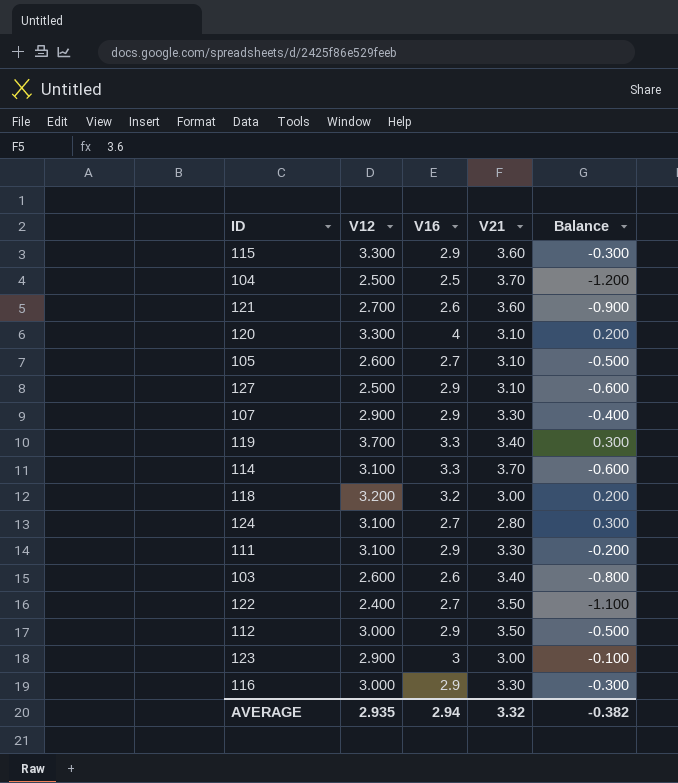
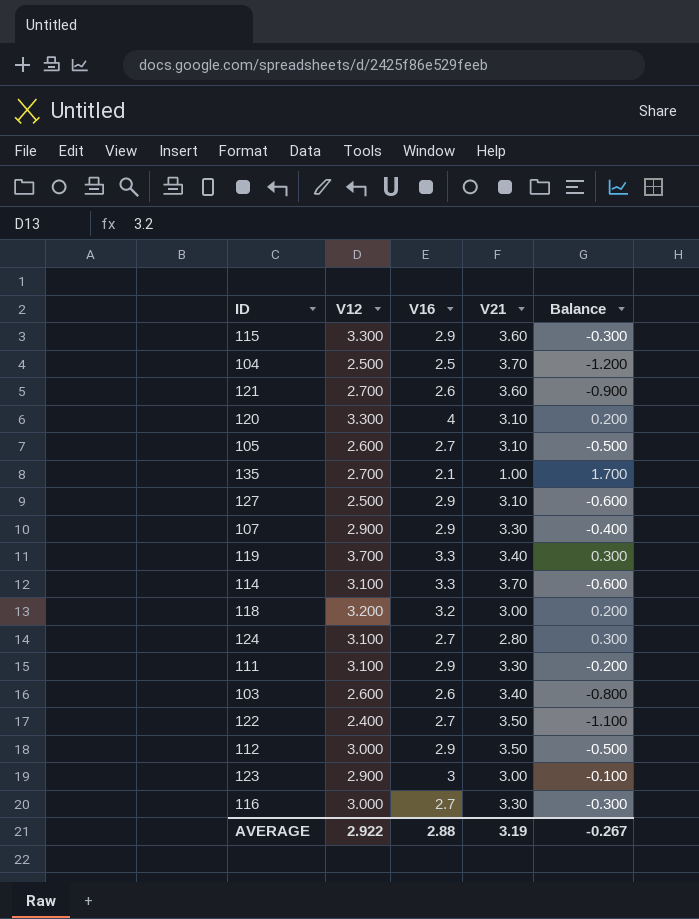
row 135: none -> 2.700 | 2.1 | 1.00 | 1.700
116 | V16: 2.9 -> 2.7
AVERAGE | V12: 2.935 -> 2.922
AVERAGE | V16: 2.94 -> 2.88
AVERAGE | V21: 3.32 -> 3.19
AVERAGE | Balance: -0.382 -> -0.267

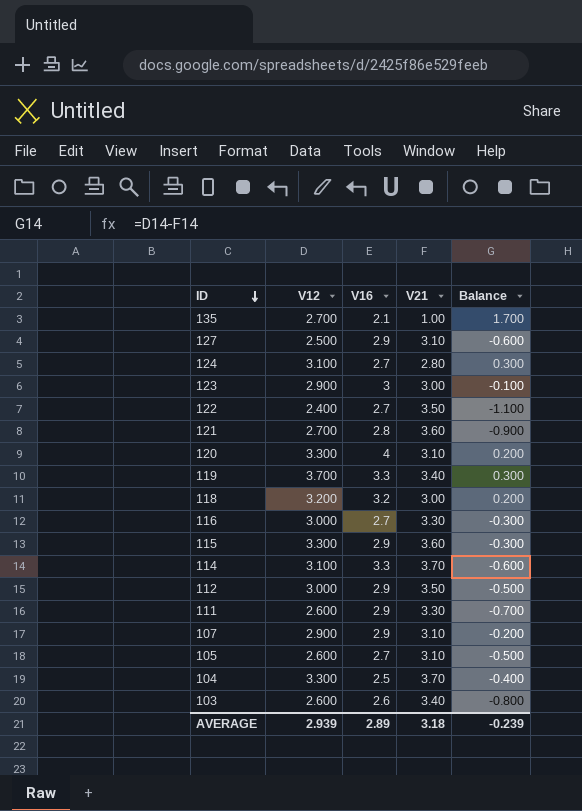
row order: none -> ID descending
121 | V16: 2.6 -> 2.8
111 | V12: 3.100 -> 2.600
111 | Balance: -0.200 -> -0.700
107 | V21: 3.30 -> 3.10
107 | Balance: -0.400 -> -0.200
104 | V12: 2.500 -> 3.300
104 | Balance: -1.200 -> -0.400
AVERAGE | V12: 2.922 -> 2.939
AVERAGE | V16: 2.88 -> 2.89
AVERAGE | V21: 3.19 -> 3.18
AVERAGE | Balance: -0.267 -> -0.239

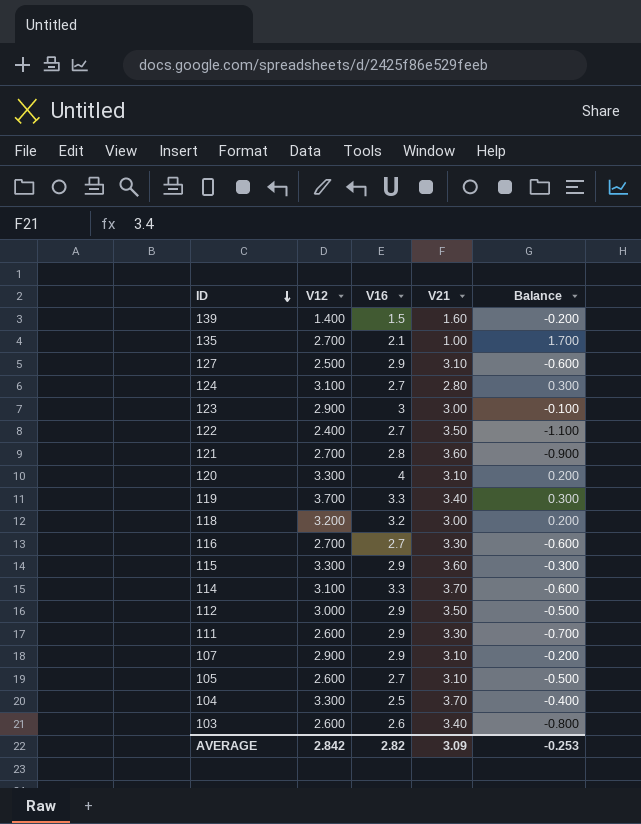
row 139: none -> 1.400 | 1.5 | 1.60 | -0.200
116 | V12: 3.000 -> 2.700
116 | Balance: -0.300 -> -0.600
AVERAGE | V12: 2.939 -> 2.842
AVERAGE | V16: 2.89 -> 2.82
AVERAGE | V21: 3.18 -> 3.09
AVERAGE | Balance: -0.239 -> -0.253

